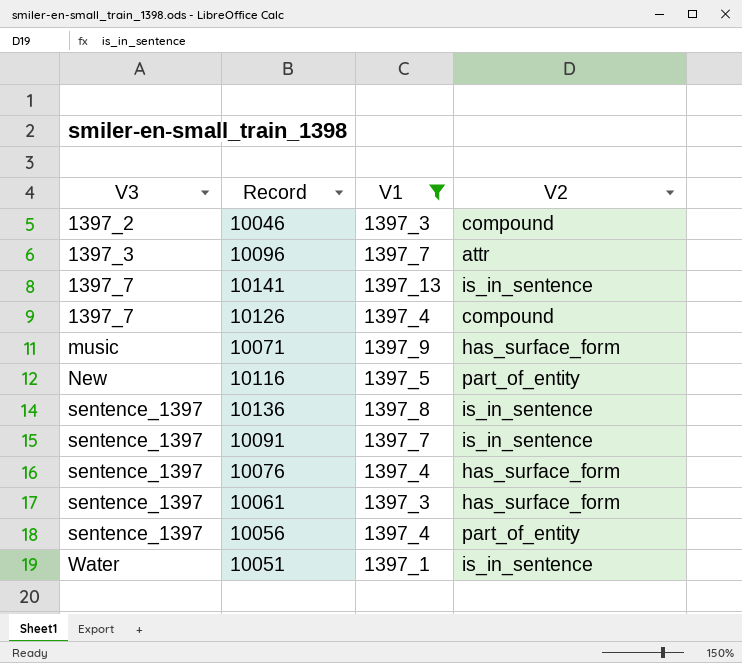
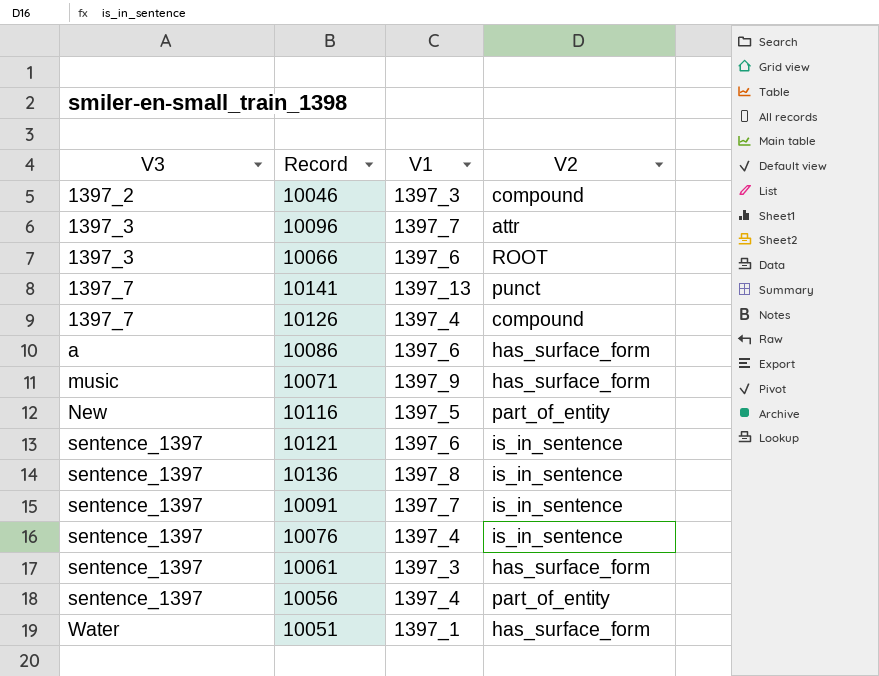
filter: V1 != 1397_6 -> none
10141 | V2: is_in_sentence -> punct
10076 | V2: has_surface_form -> is_in_sentence
10051 | V2: is_in_sentence -> has_surface_form

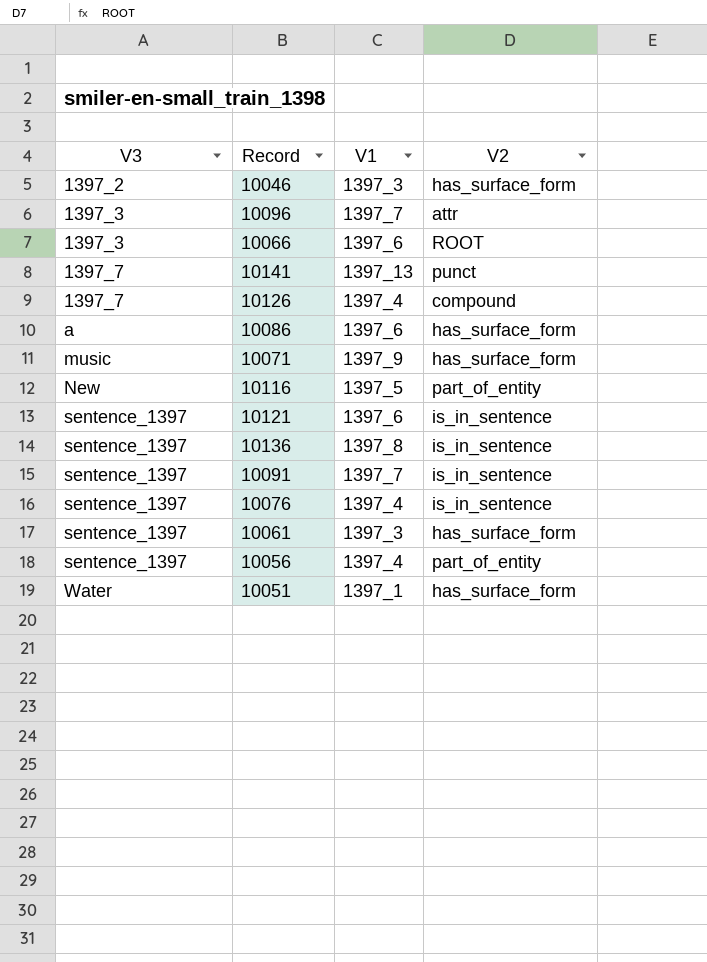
10046 | V2: compound -> has_surface_form

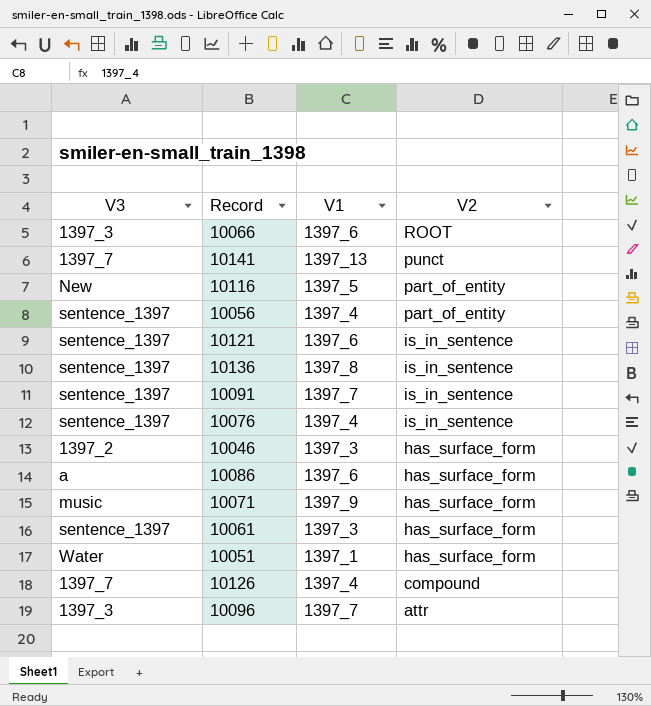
row order: V3 ascending -> V2 descending

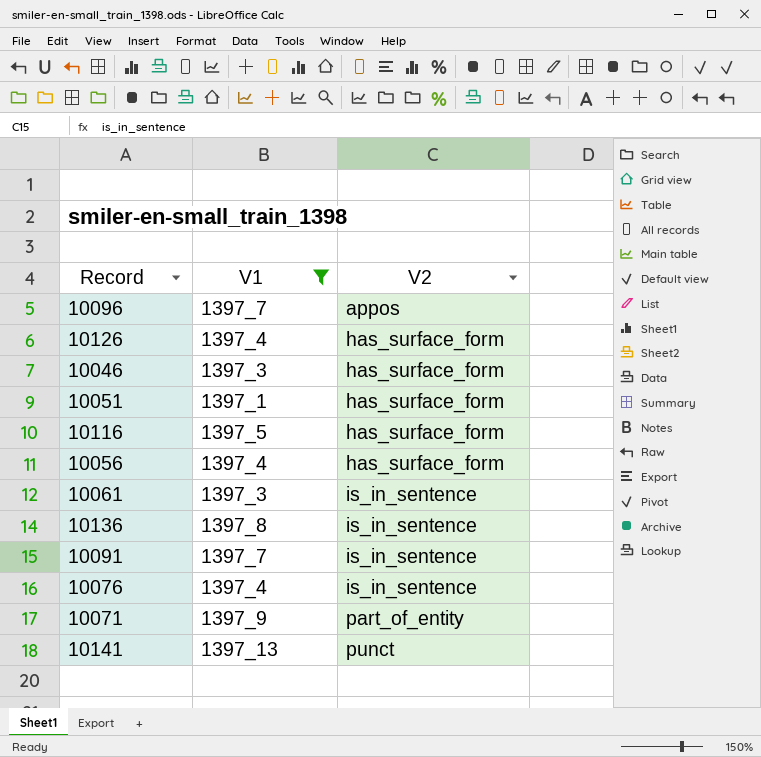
filter: none -> V1 != 1397_6
row order: V2 descending -> V2 ascending
column V3 | position: 1 -> none
10096 | V2: attr -> appos
10126 | V2: compound -> has_surface_form
10116 | V2: part_of_entity -> has_surface_form
10056 | V2: part_of_entity -> has_surface_form
10061 | V2: has_surface_form -> is_in_sentence
10071 | V2: has_surface_form -> part_of_entity

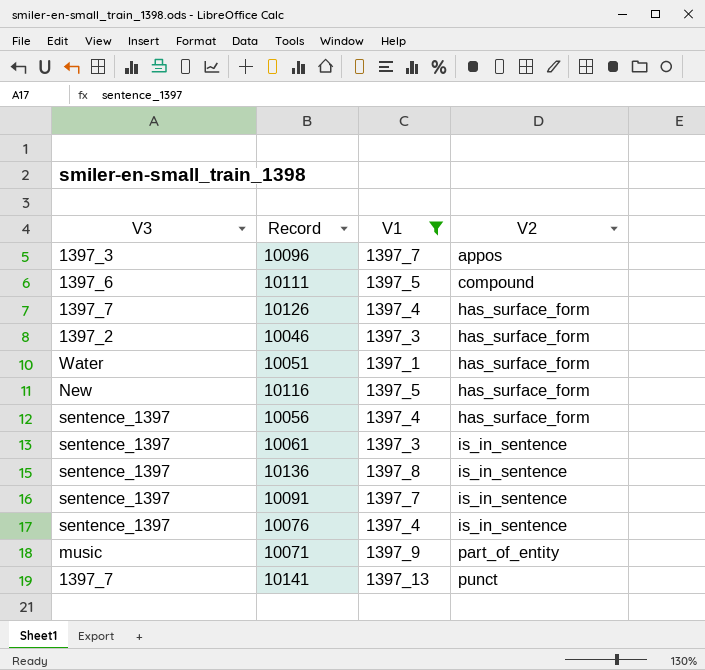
column V3 | position: none -> 1
row 10111: none -> 1397_6 | 1397_5 | compound

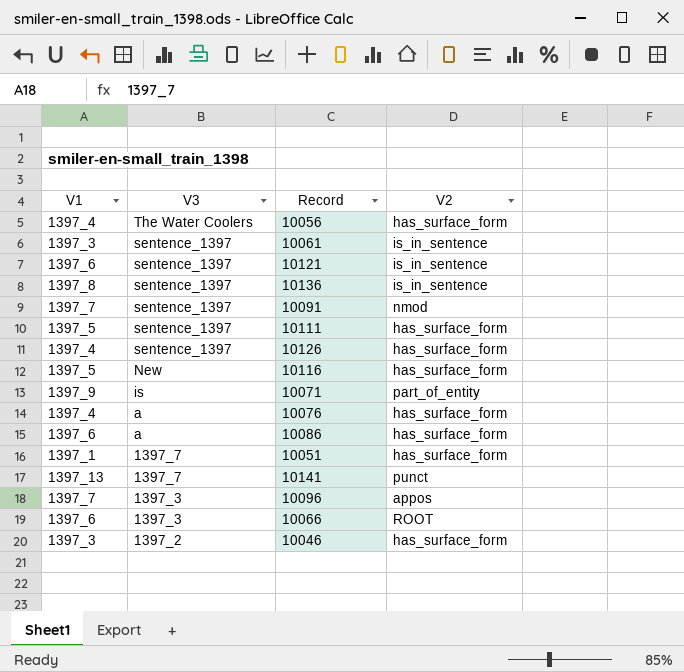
filter: V1 != 1397_6 -> none
row order: V2 ascending -> V3 descending
column V1 | position: 3 -> 1
10056 | V3: sentence_1397 -> The Water Coolers
10091 | V2: is_in_sentence -> nmod
10111 | V3: 1397_6 -> sentence_1397
10111 | V2: compound -> has_surface_form
10126 | V3: 1397_7 -> sentence_1397
10071 | V3: music -> is
10076 | V3: sentence_1397 -> a
10076 | V2: is_in_sentence -> has_surface_form
10051 | V3: Water -> 1397_7

